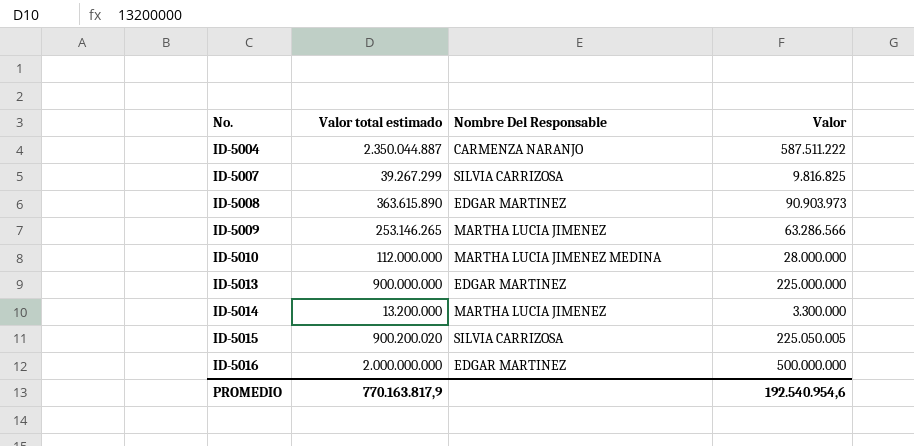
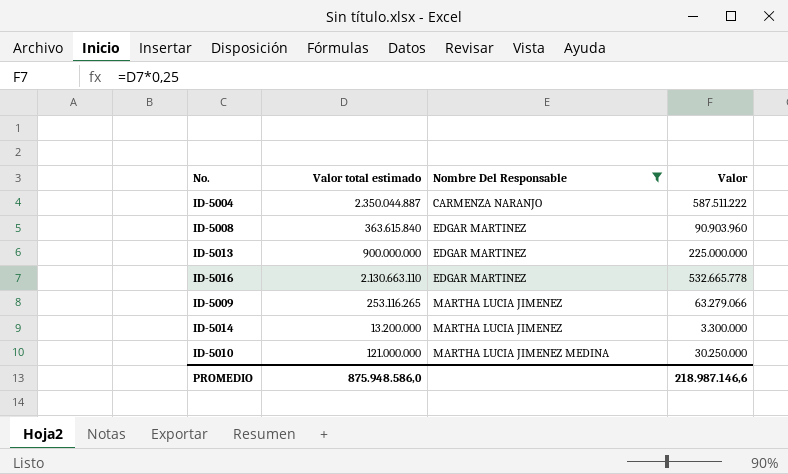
filter: none -> Nombre Del Responsable != SILVIA CARRIZOSA
row order: No. ascending -> Nombre Del Responsable ascending
ID-5008 | Valor total estimado: 363.615.890 -> 363.615.840
ID-5008 | Valor: 90.903.973 -> 90.903.960
ID-5016 | Valor total estimado: 2.000.000.000 -> 2.130.663.110
ID-5016 | Valor: 500.000.000 -> 532.665.778
ID-5009 | Valor total estimado: 253.146.265 -> 253.116.265
ID-5009 | Valor: 63.286.566 -> 63.279.066
ID-5010 | Valor total estimado: 112.000.000 -> 121.000.000
ID-5010 | Valor: 28.000.000 -> 30.250.000
PROMEDIO | Valor total estimado: 770.163.817,9 -> 875.948.586,0
PROMEDIO | Valor: 192.540.954,6 -> 218.987.146,6

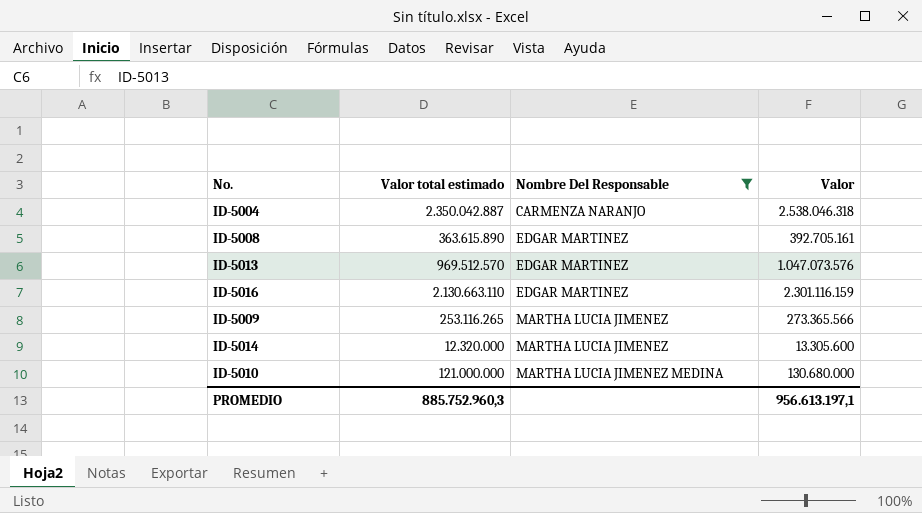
column Valor | formula: [Valor total estimado] * 0,25 -> [Valor total estimado] * 1,08
ID-5004 | Valor total estimado: 2.350.044.887 -> 2.350.042.887
ID-5008 | Valor total estimado: 363.615.840 -> 363.615.890
ID-5013 | Valor total estimado: 900.000.000 -> 969.512.570
ID-5014 | Valor total estimado: 13.200.000 -> 12.320.000
PROMEDIO | Valor total estimado: 875.948.586,0 -> 885.752.960,3
PROMEDIO | Valor: 218.987.146,6 -> 956.613.197,1

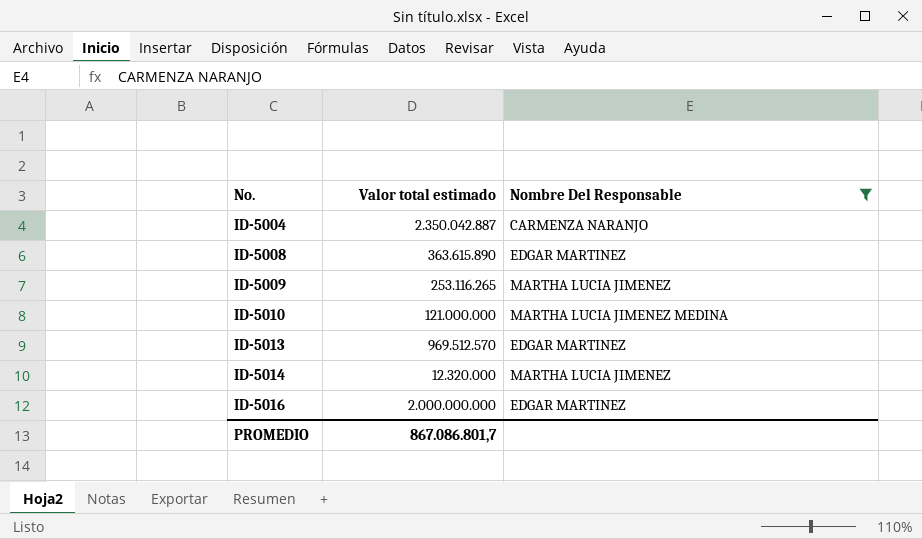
row order: Nombre Del Responsable ascending -> No. ascending
column Valor | formula: [Valor total estimado] * 1,08 -> none
ID-5016 | Valor total estimado: 2.130.663.110 -> 2.000.000.000
PROMEDIO | Valor total estimado: 885.752.960,3 -> 867.086.801,7

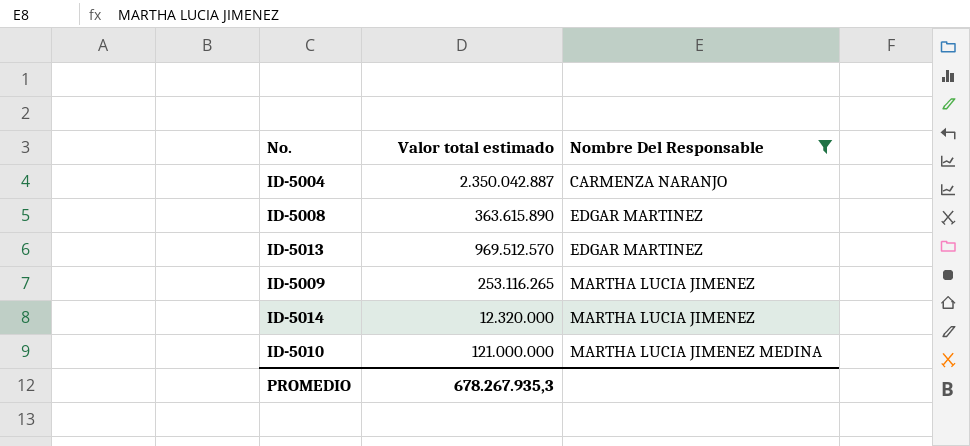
row order: No. ascending -> Nombre Del Responsable ascending
row ID-5016: 2.000.000.000 | EDGAR MARTINEZ -> none
PROMEDIO | Valor total estimado: 867.086.801,7 -> 678.267.935,3

